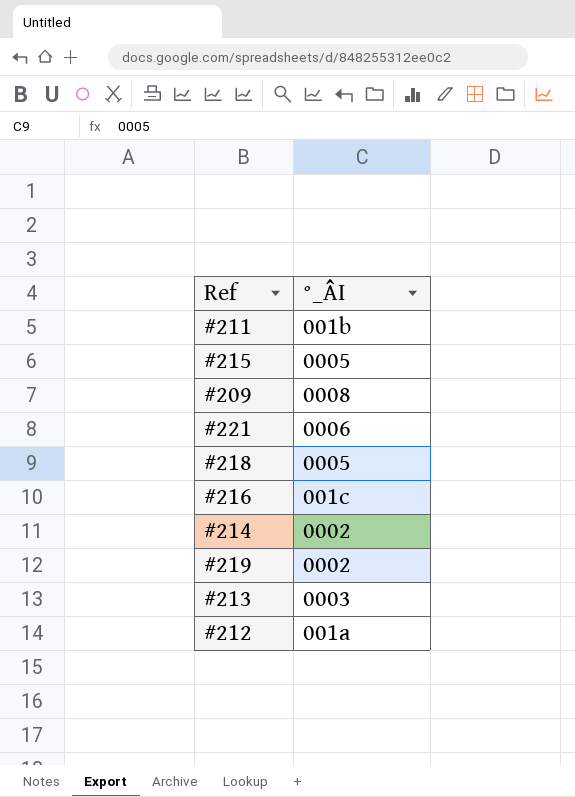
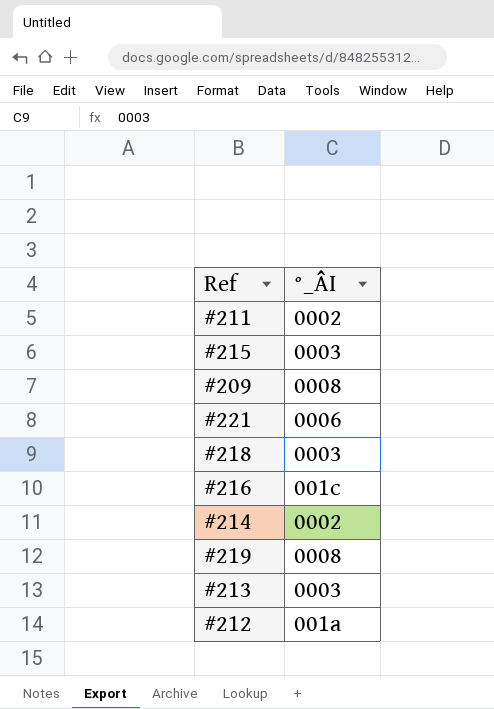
#211 | °_ÂI: 001b -> 0002
#215 | °_ÂI: 0005 -> 0003
#218 | °_ÂI: 0005 -> 0003
#219 | °_ÂI: 0002 -> 0008

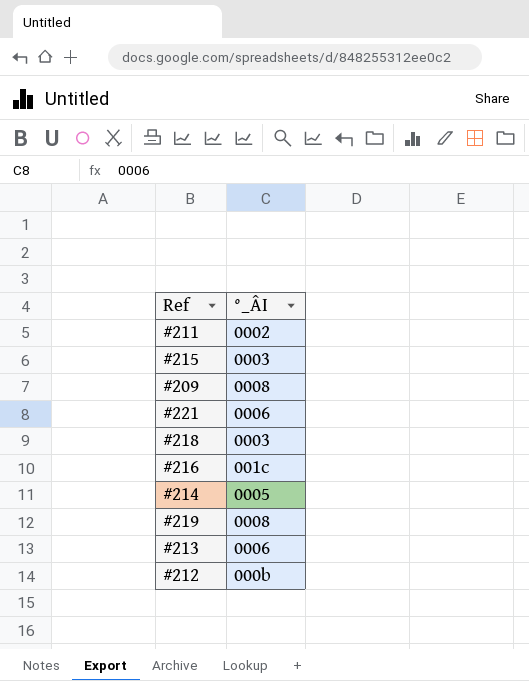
#214 | °_ÂI: 0002 -> 0005
#213 | °_ÂI: 0003 -> 0006
#212 | °_ÂI: 001a -> 000b

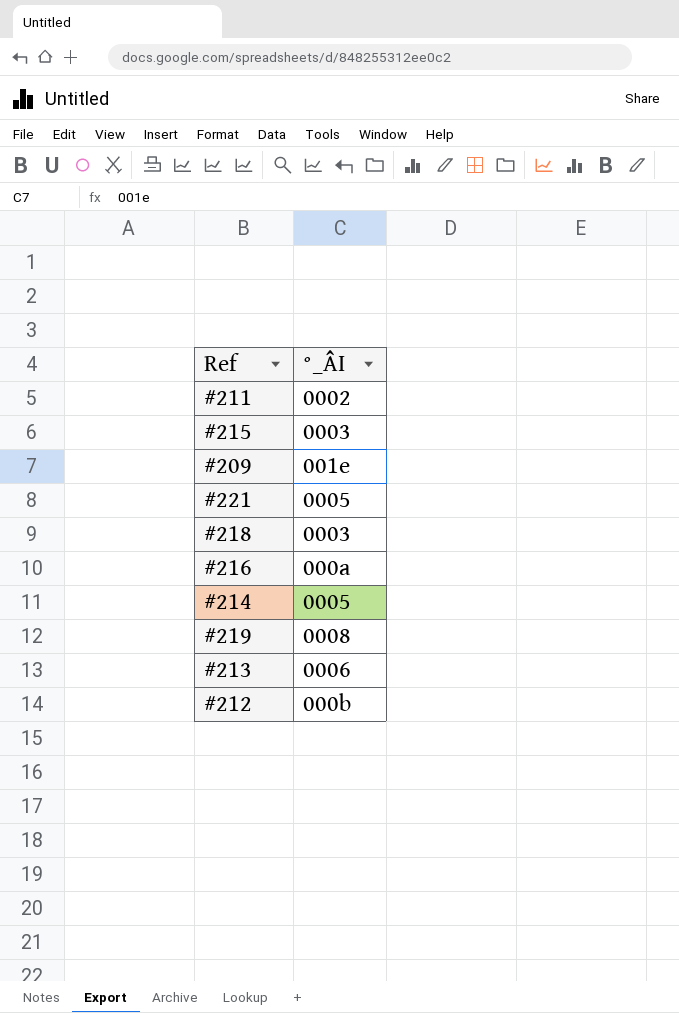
#209 | °_ÂI: 0008 -> 001e
#221 | °_ÂI: 0006 -> 0005
#216 | °_ÂI: 001c -> 000a

